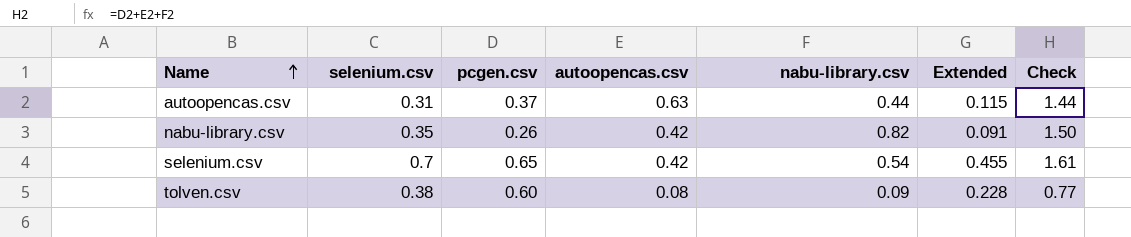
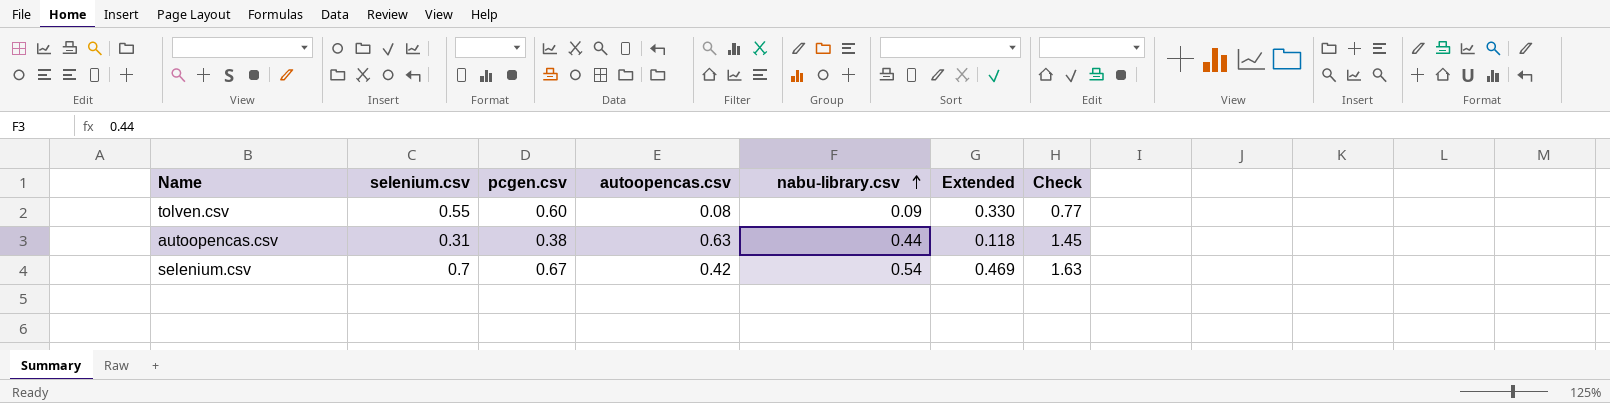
row order: Name ascending -> nabu-library.csv ascending
row nabu-library.csv: 0.35 | 0.26 | 0.42 | 0.82 | 0.091 | 1.50 -> none
tolven.csv | selenium.csv: 0.38 -> 0.55
tolven.csv | Extended: 0.228 -> 0.330
autoopencas.csv | pcgen.csv: 0.37 -> 0.38
autoopencas.csv | Extended: 0.115 -> 0.118
autoopencas.csv | Check: 1.44 -> 1.45
selenium.csv | pcgen.csv: 0.65 -> 0.67
selenium.csv | Extended: 0.455 -> 0.469
selenium.csv | Check: 1.61 -> 1.63

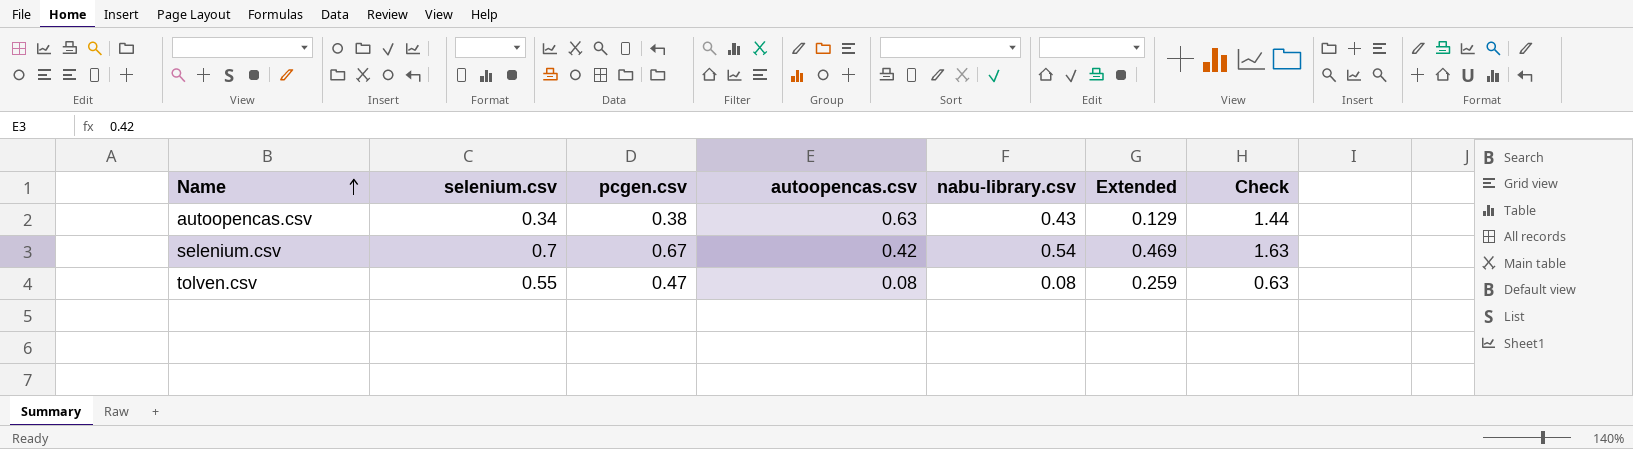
row order: nabu-library.csv ascending -> Name ascending
autoopencas.csv | selenium.csv: 0.31 -> 0.34
autoopencas.csv | nabu-library.csv: 0.44 -> 0.43
autoopencas.csv | Extended: 0.118 -> 0.129
autoopencas.csv | Check: 1.45 -> 1.44
tolven.csv | pcgen.csv: 0.60 -> 0.47
tolven.csv | nabu-library.csv: 0.09 -> 0.08
tolven.csv | Extended: 0.330 -> 0.259
tolven.csv | Check: 0.77 -> 0.63

